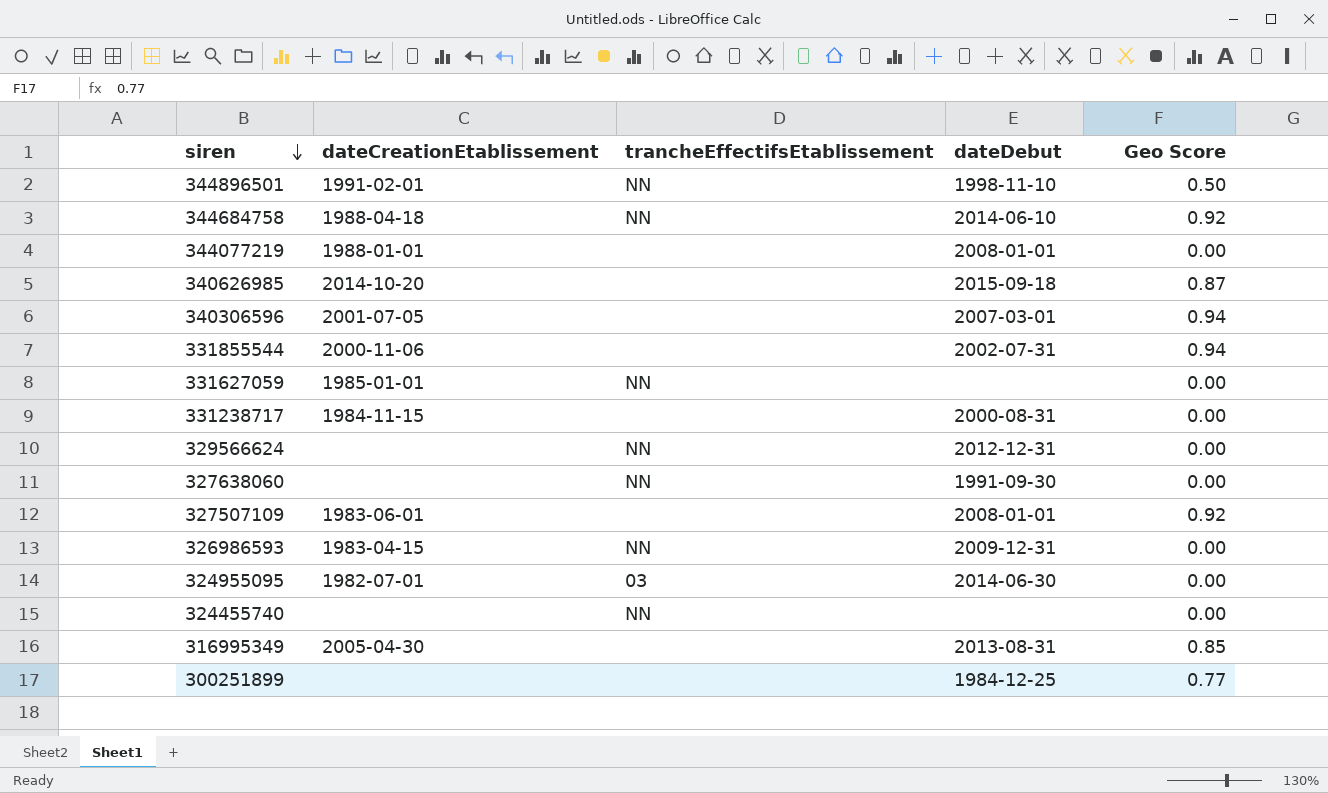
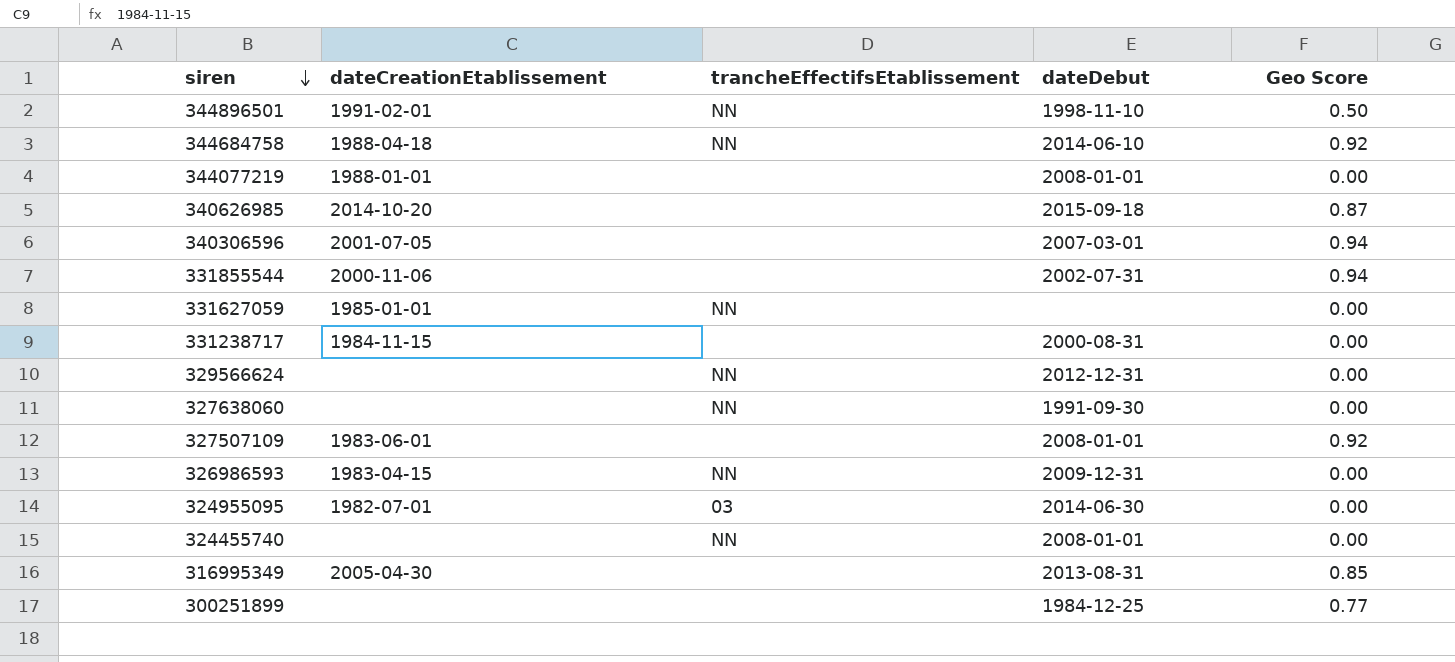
324455740 | dateDebut: none -> 2008-01-01

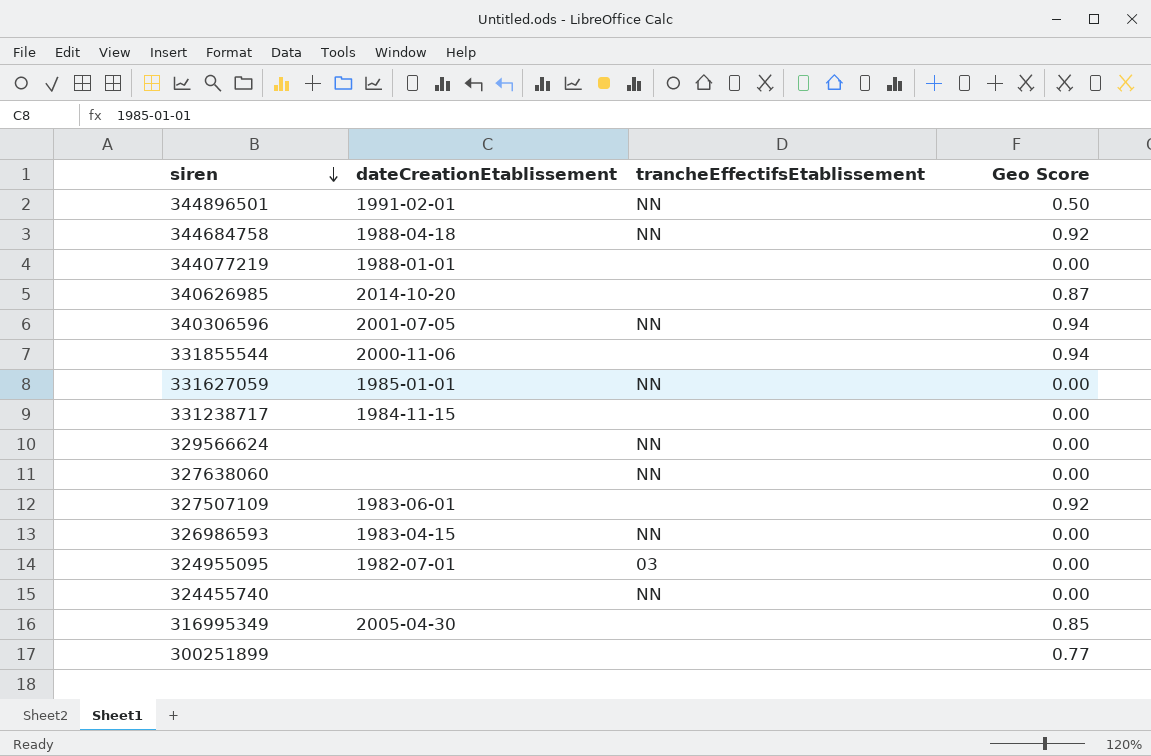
column dateDebut | position: 4 -> none
340306596 | trancheEffectifsEtablissement: none -> NN

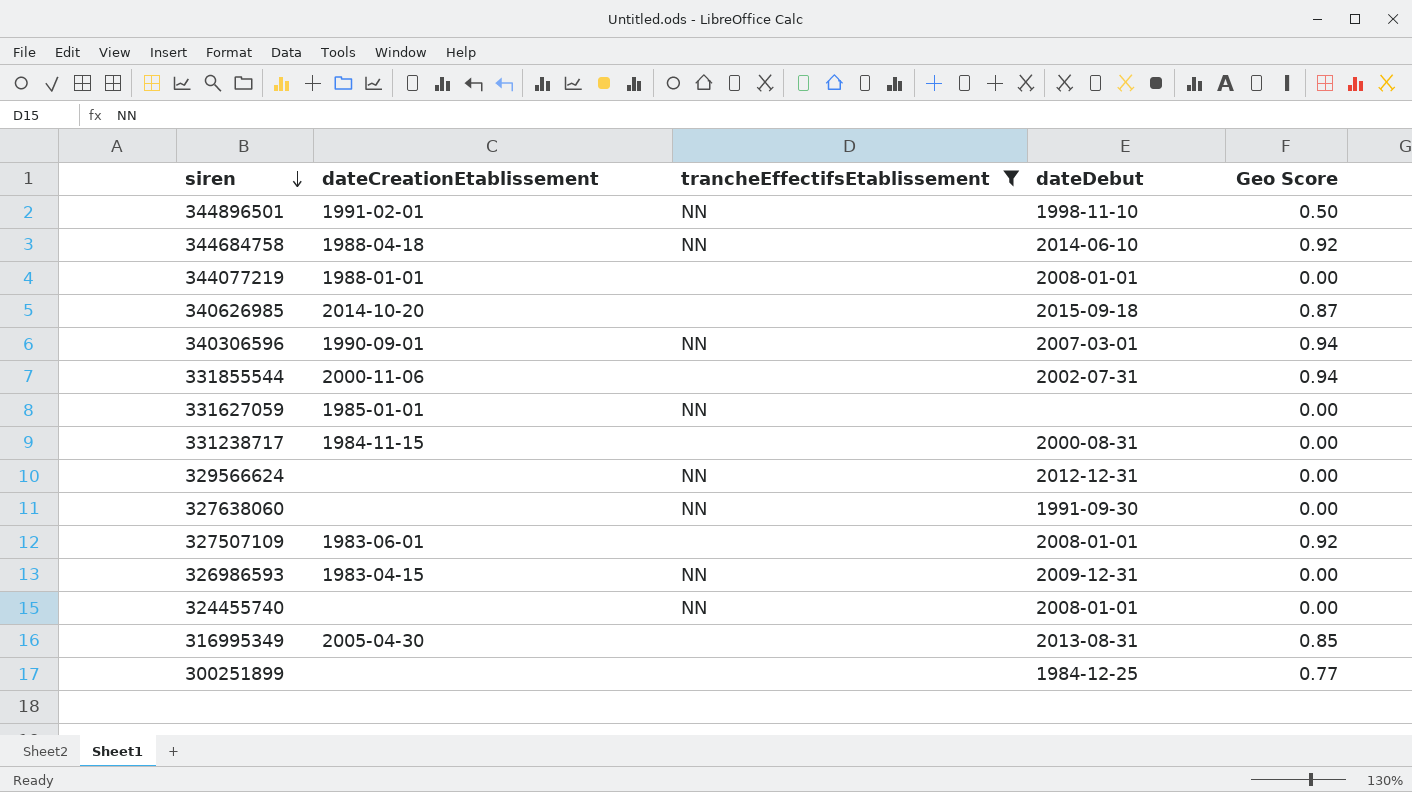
filter: none -> trancheEffectifsEtablissement != 03
column dateDebut | position: none -> 4
340306596 | dateCreationEtablissement: 2001-07-05 -> 1990-09-01

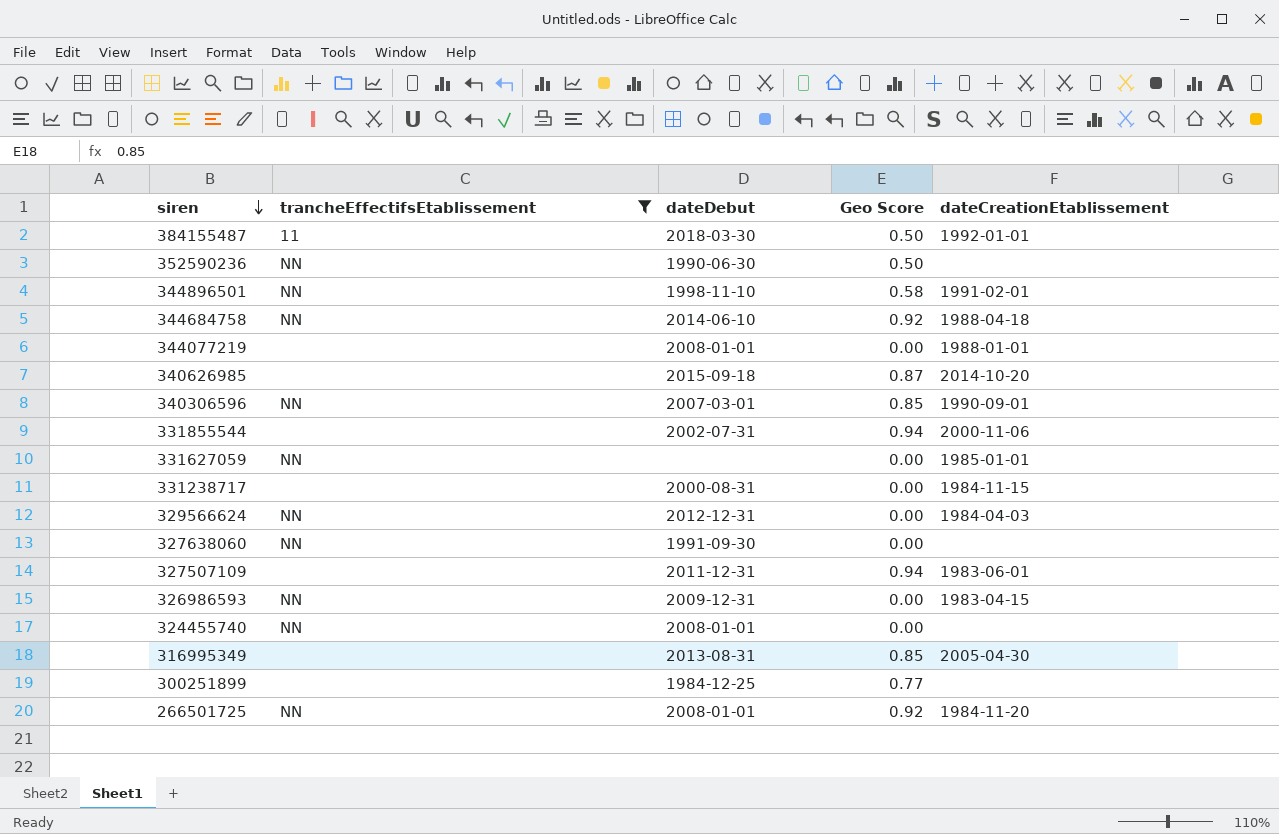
column dateCreationEtablissement | position: 2 -> 5
row 384155487: none -> 11 | 2018-03-30 | 0.50 | 1992-01-01
row 352590236: none -> NN | 1990-06-30 | 0.50 | none
344896501 | Geo Score: 0.50 -> 0.58
340306596 | Geo Score: 0.94 -> 0.85
329566624 | dateCreationEtablissement: none -> 1984-04-03
327507109 | dateDebut: 2008-01-01 -> 2011-12-31
327507109 | Geo Score: 0.92 -> 0.94
row 266501725: none -> NN | 2008-01-01 | 0.92 | 1984-11-20

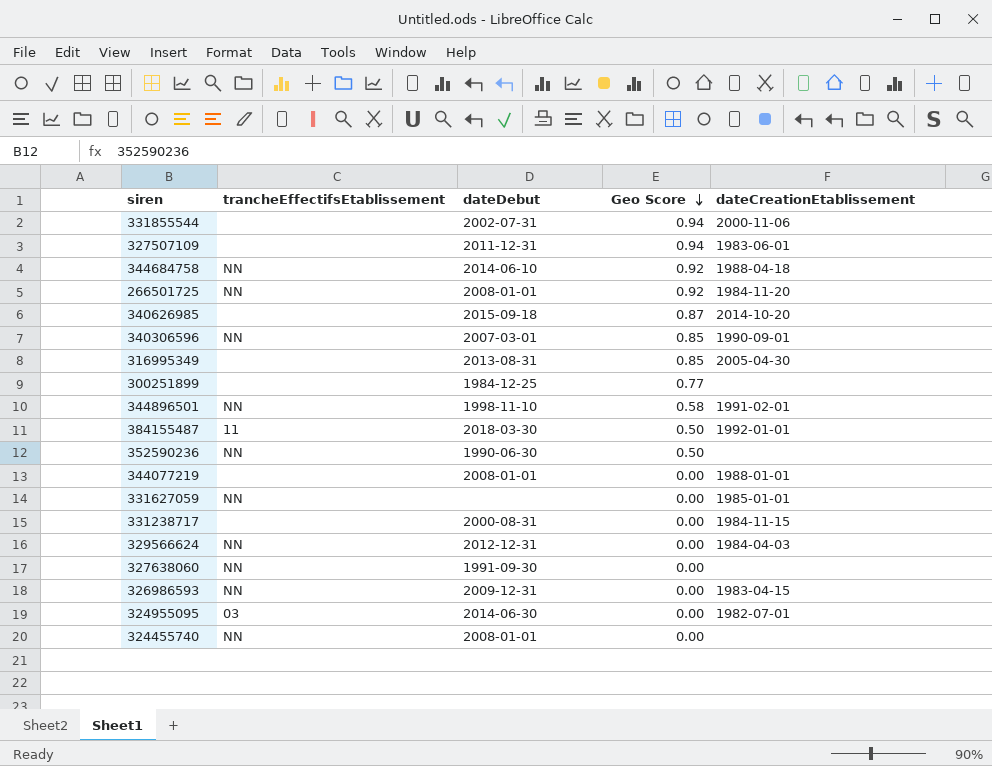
filter: trancheEffectifsEtablissement != 03 -> none
row order: siren descending -> Geo Score descending

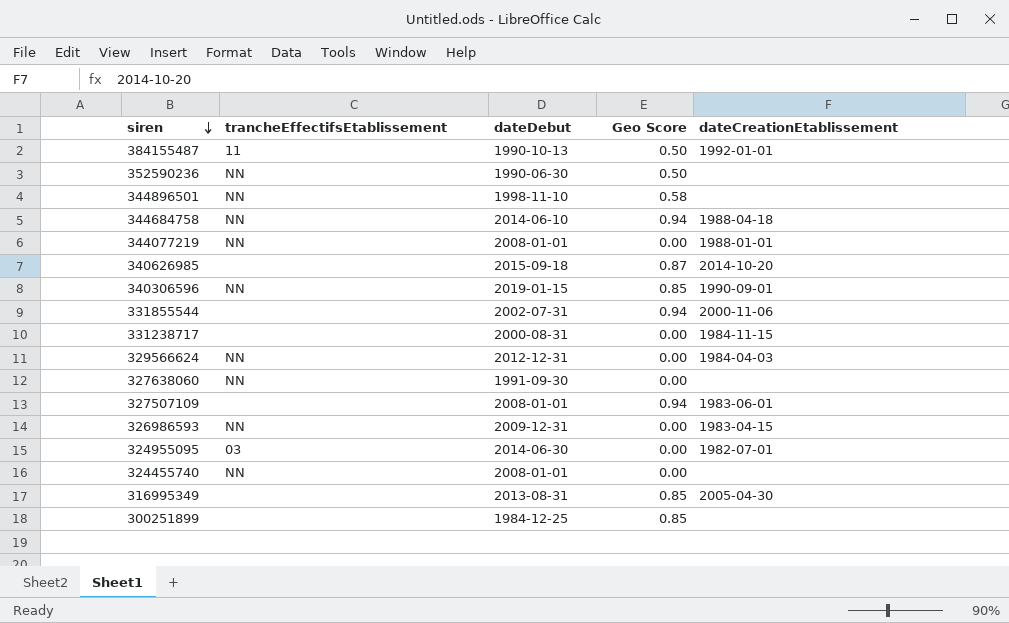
row order: Geo Score descending -> siren descending
row 266501725: NN | 2008-01-01 | 0.92 | 1984-11-20 -> none
row 331627059: NN | none | 0.00 | 1985-01-01 -> none
384155487 | dateDebut: 2018-03-30 -> 1990-10-13
344896501 | dateCreationEtablissement: 1991-02-01 -> none
344684758 | Geo Score: 0.92 -> 0.94
344077219 | trancheEffectifsEtablissement: none -> NN
340306596 | dateDebut: 2007-03-01 -> 2019-01-15
327507109 | dateDebut: 2011-12-31 -> 2008-01-01
300251899 | Geo Score: 0.77 -> 0.85

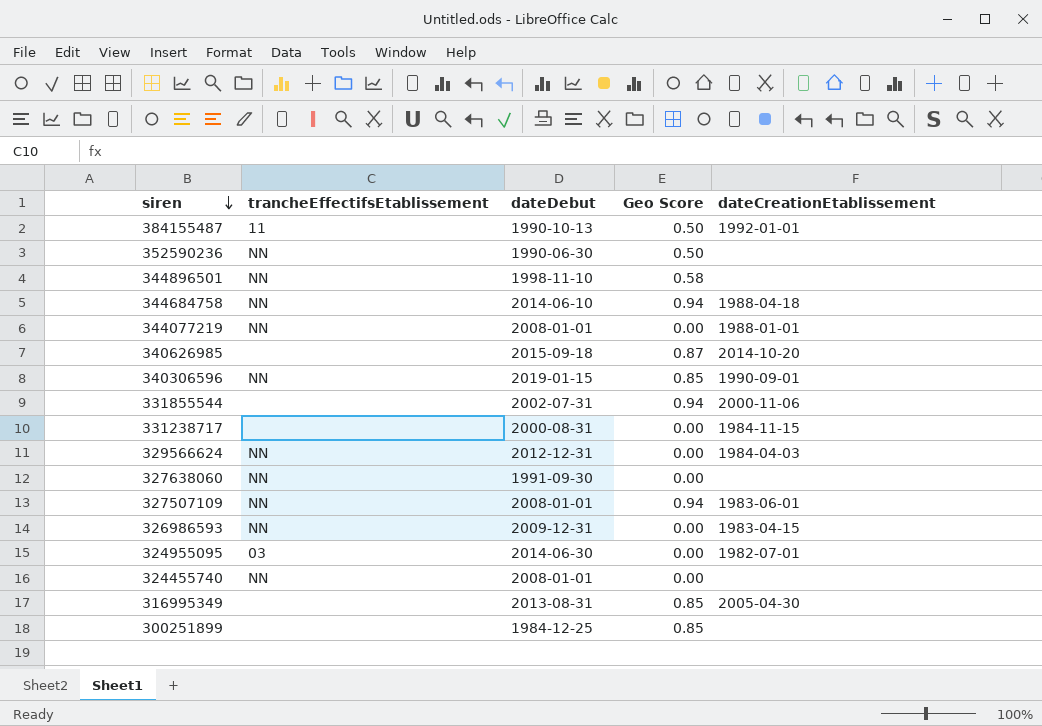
327507109 | trancheEffectifsEtablissement: none -> NN

